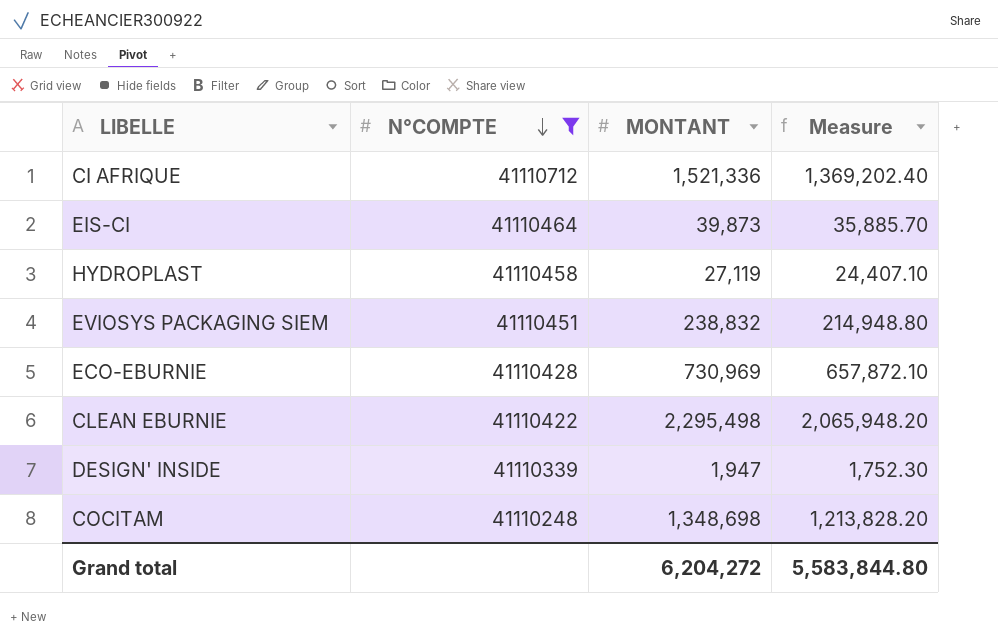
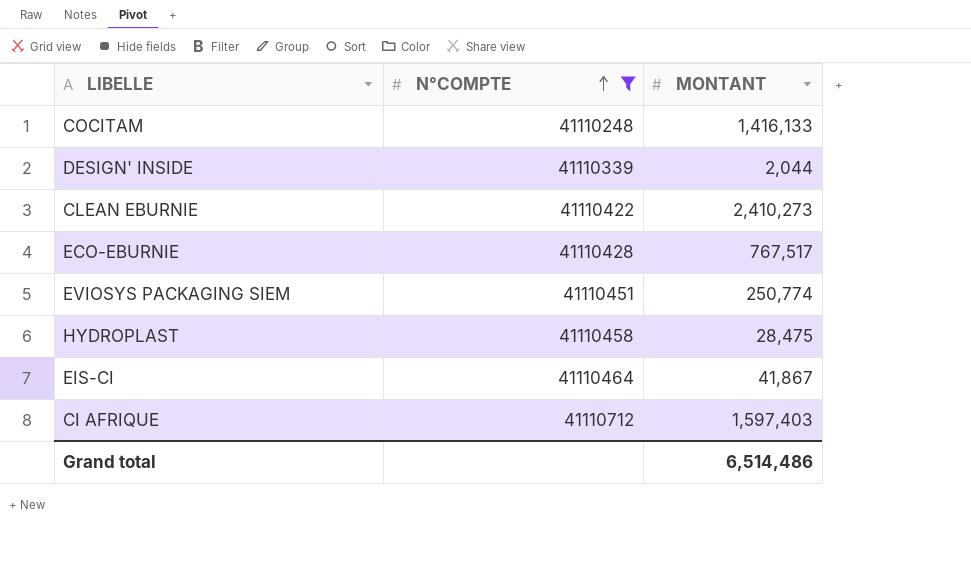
row order: N°COMPTE descending -> N°COMPTE ascending
column Measure | formula: [MONTANT] * 0.9 -> none
COCITAM | MONTANT: 1,348,698 -> 1,416,133
DESIGN' INSIDE | MONTANT: 1,947 -> 2,044
CLEAN EBURNIE | MONTANT: 2,295,498 -> 2,410,273
ECO-EBURNIE | MONTANT: 730,969 -> 767,517
EVIOSYS PACKAGING SIEM | MONTANT: 238,832 -> 250,774
HYDROPLAST | MONTANT: 27,119 -> 28,475
EIS-CI | MONTANT: 39,873 -> 41,867
CI AFRIQUE | MONTANT: 1,521,336 -> 1,597,403
Grand total | MONTANT: 6,204,272 -> 6,514,486

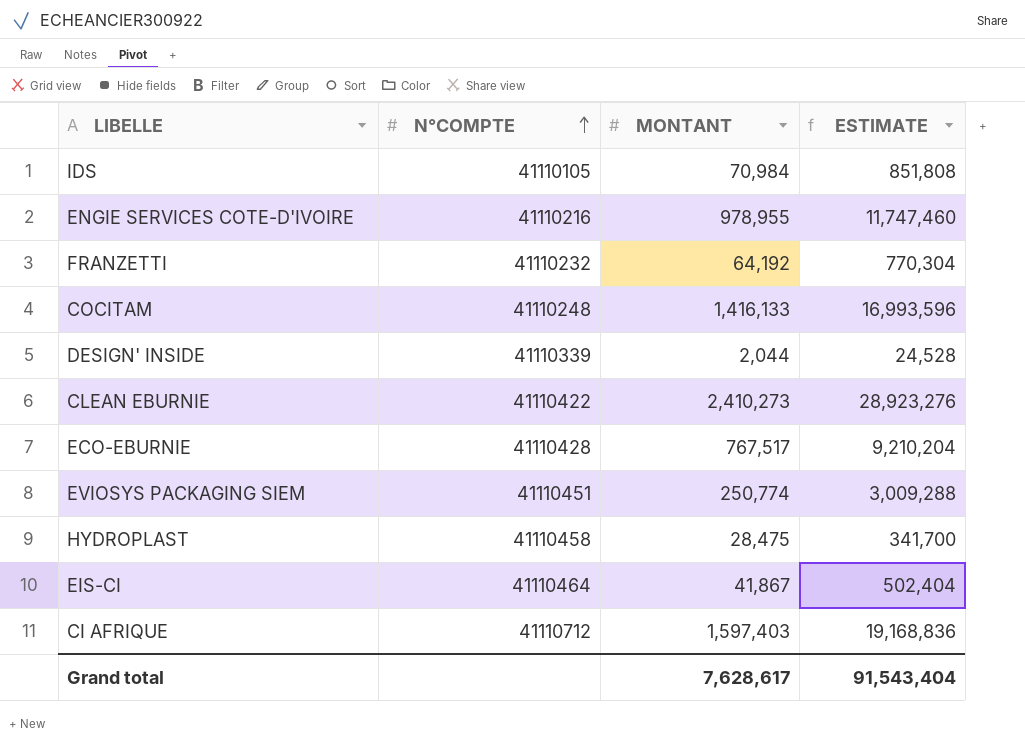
filter: N°COMPTE >= 41110248 -> none
column ESTIMATE | formula: none -> [MONTANT] * 12
Grand total | MONTANT: 6,514,486 -> 7,628,617

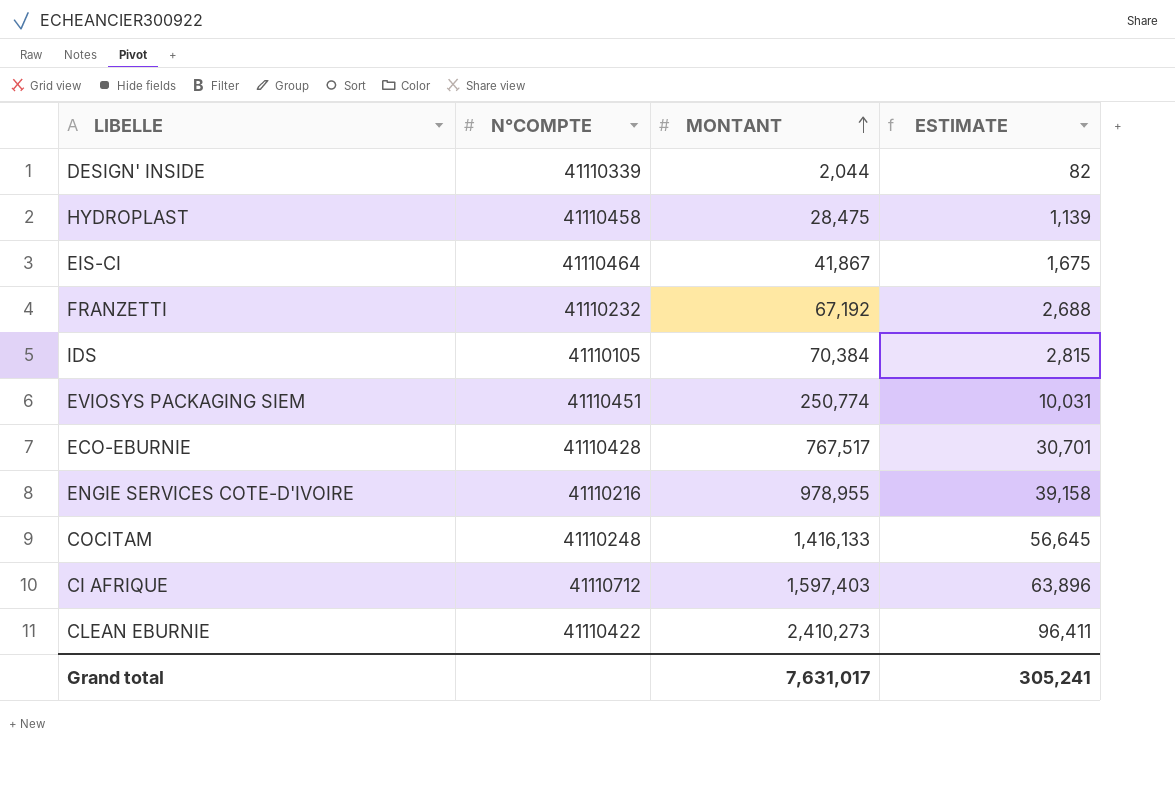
row order: N°COMPTE ascending -> MONTANT ascending
column ESTIMATE | formula: [MONTANT] * 12 -> [MONTANT] * 0.04
FRANZETTI | MONTANT: 64,192 -> 67,192
IDS | MONTANT: 70,984 -> 70,384
Grand total | MONTANT: 7,628,617 -> 7,631,017
Grand total | ESTIMATE: 91,543,404 -> 305,241

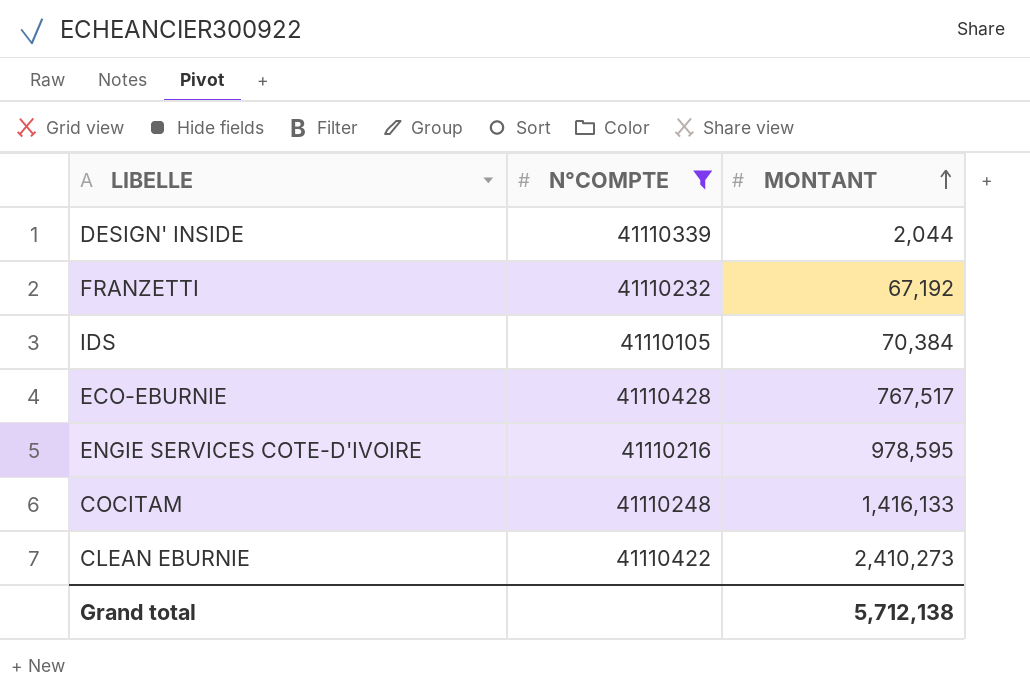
filter: none -> N°COMPTE <= 41110428
column ESTIMATE | formula: [MONTANT] * 0.04 -> none
ENGIE SERVICES COTE-D'IVOIRE | MONTANT: 978,955 -> 978,595
Grand total | MONTANT: 7,631,017 -> 5,712,138

